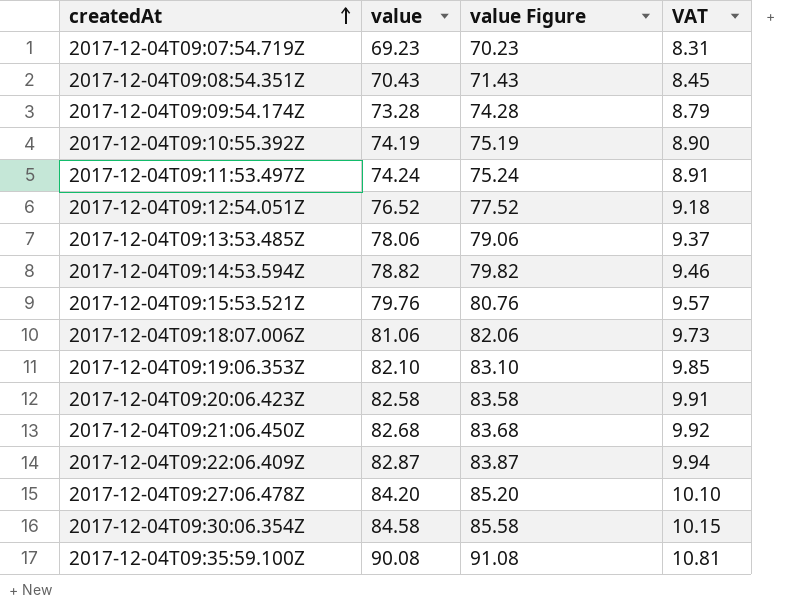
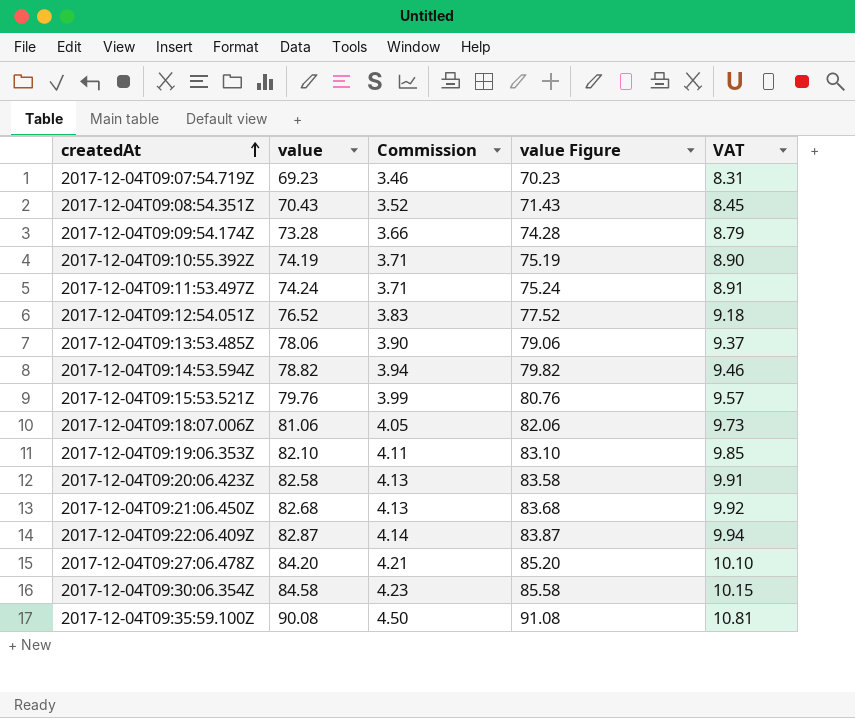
column Commission | formula: none -> [value] * 0.05

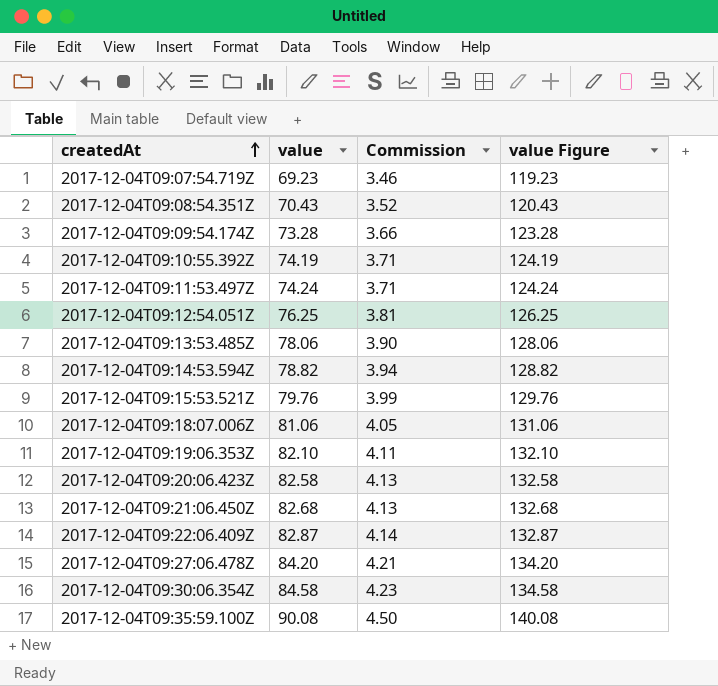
column VAT | formula: [value] * 0.12 -> none
column value Figure | formula: [value] + 1 -> [value] + 50
2017-12-04T09:12:54.051Z | value: 76.52 -> 76.25
2017-12-04T09:12:54.051Z | Commission: 3.83 -> 3.81

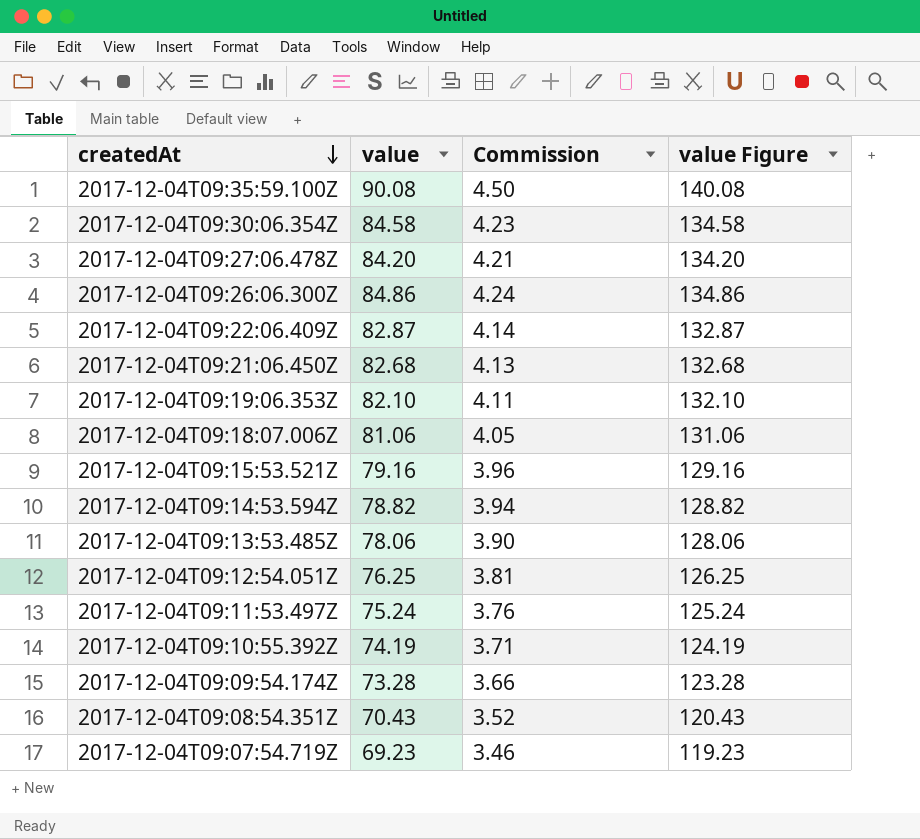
row order: createdAt ascending -> createdAt descending
row 2017-12-04T09:20:06.423Z: 82.58 | 4.13 | 132.58 -> none
row 2017-12-04T09:26:06.300Z: none -> 84.86 | 4.24 | 134.86
2017-12-04T09:15:53.521Z | value: 79.76 -> 79.16
2017-12-04T09:15:53.521Z | Commission: 3.99 -> 3.96
2017-12-04T09:15:53.521Z | value Figure: 129.76 -> 129.16
2017-12-04T09:11:53.497Z | value: 74.24 -> 75.24
2017-12-04T09:11:53.497Z | Commission: 3.71 -> 3.76
2017-12-04T09:11:53.497Z | value Figure: 124.24 -> 125.24

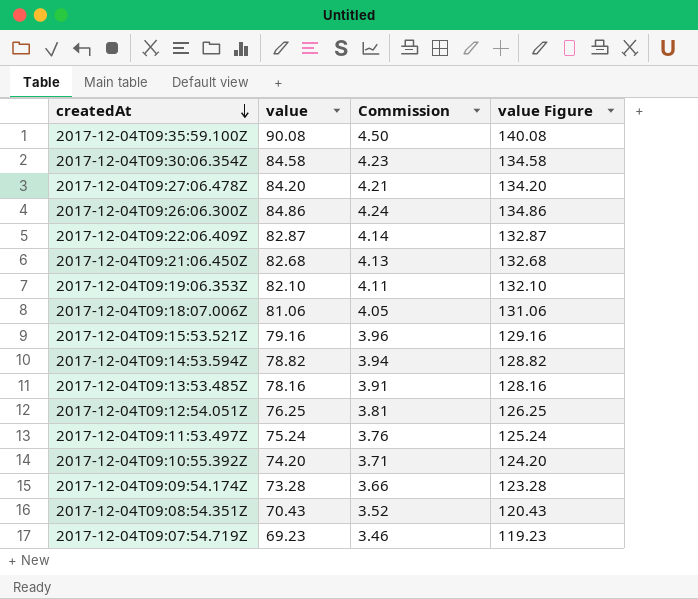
2017-12-04T09:13:53.485Z | value: 78.06 -> 78.16
2017-12-04T09:13:53.485Z | Commission: 3.90 -> 3.91
2017-12-04T09:13:53.485Z | value Figure: 128.06 -> 128.16
2017-12-04T09:10:55.392Z | value: 74.19 -> 74.20
2017-12-04T09:10:55.392Z | value Figure: 124.19 -> 124.20

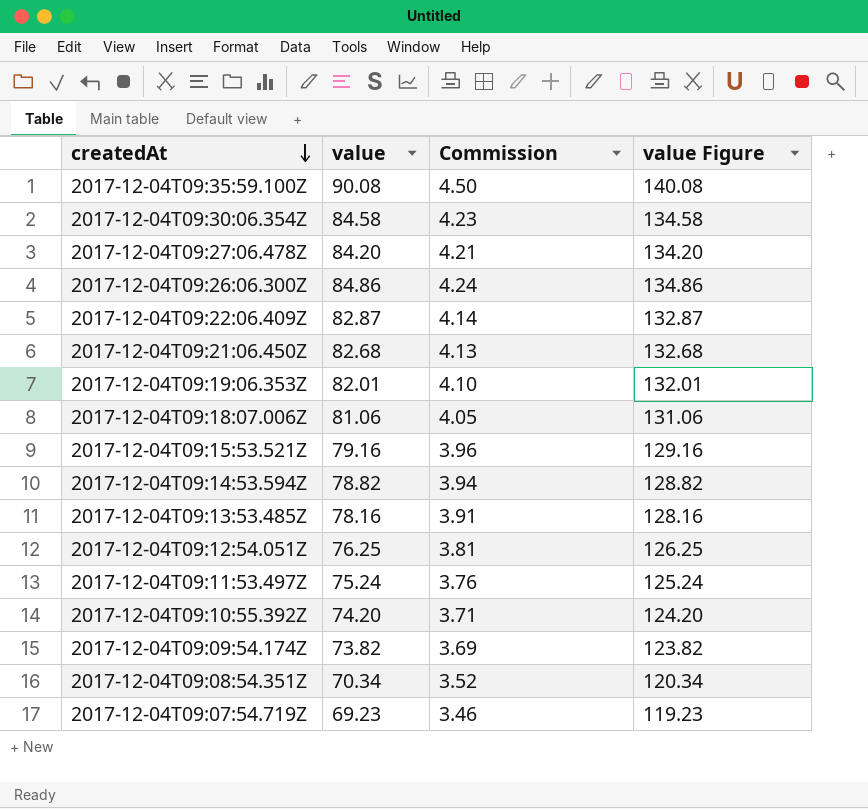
2017-12-04T09:19:06.353Z | value: 82.10 -> 82.01
2017-12-04T09:19:06.353Z | Commission: 4.11 -> 4.10
2017-12-04T09:19:06.353Z | value Figure: 132.10 -> 132.01
2017-12-04T09:09:54.174Z | value: 73.28 -> 73.82
2017-12-04T09:09:54.174Z | Commission: 3.66 -> 3.69
2017-12-04T09:09:54.174Z | value Figure: 123.28 -> 123.82
2017-12-04T09:08:54.351Z | value: 70.43 -> 70.34
2017-12-04T09:08:54.351Z | value Figure: 120.43 -> 120.34

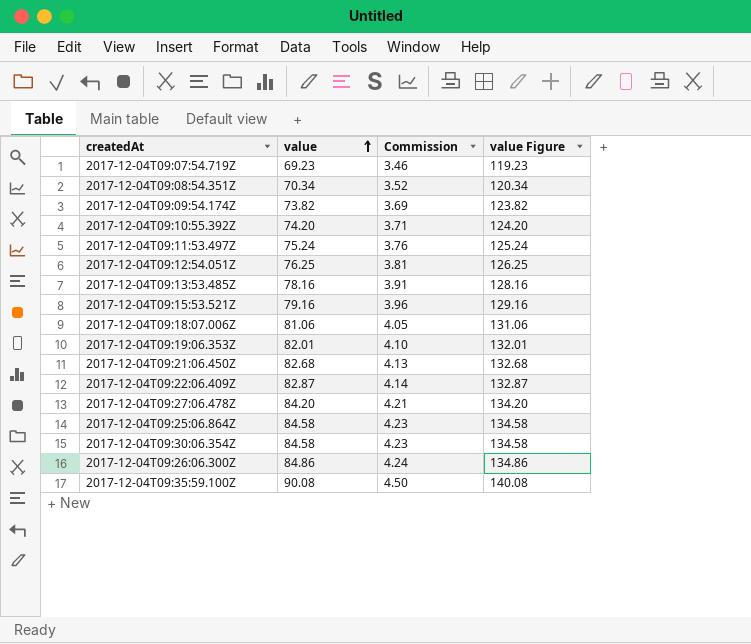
row order: createdAt descending -> value ascending
row 2017-12-04T09:14:53.594Z: 78.82 | 3.94 | 128.82 -> none
row 2017-12-04T09:25:06.864Z: none -> 84.58 | 4.23 | 134.58

